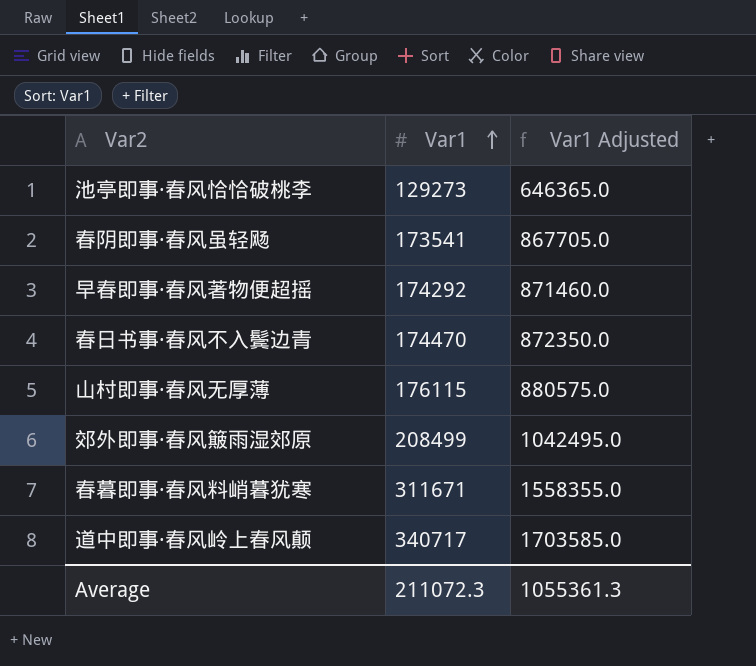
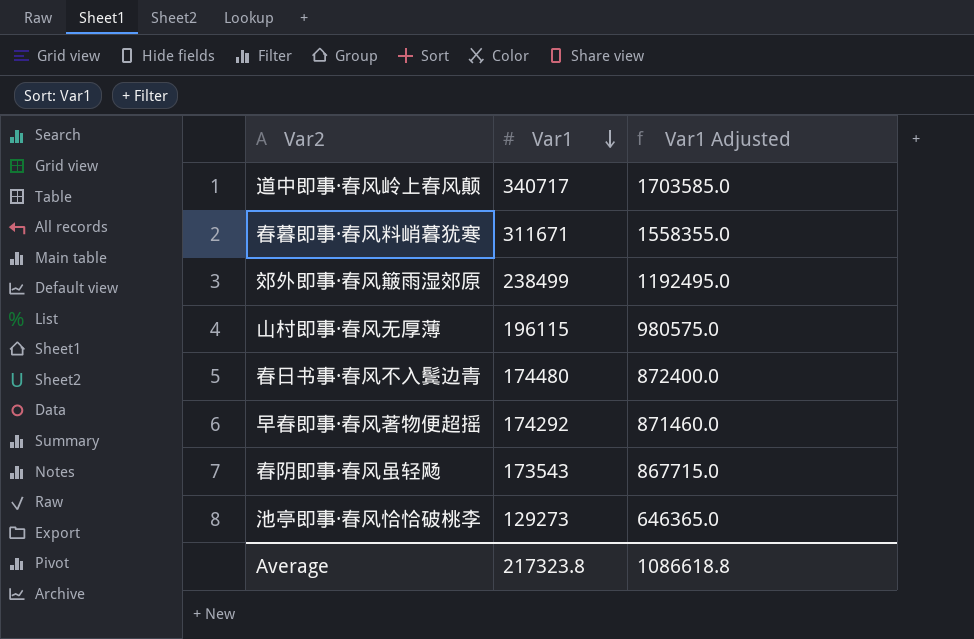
row order: Var1 ascending -> Var1 descending
郊外即事·春风簸雨湿郊原 | Var1: 208499 -> 238499
郊外即事·春风簸雨湿郊原 | Var1 Adjusted: 1042495.0 -> 1192495.0
山村即事·春风无厚薄 | Var1: 176115 -> 196115
山村即事·春风无厚薄 | Var1 Adjusted: 880575.0 -> 980575.0
春日书事·春风不入鬓边青 | Var1: 174470 -> 174480
春日书事·春风不入鬓边青 | Var1 Adjusted: 872350.0 -> 872400.0
春阴即事·春风虽轻飏 | Var1: 173541 -> 173543
春阴即事·春风虽轻飏 | Var1 Adjusted: 867705.0 -> 867715.0
Average | Var1: 211072.3 -> 217323.8
Average | Var1 Adjusted: 1055361.3 -> 1086618.8

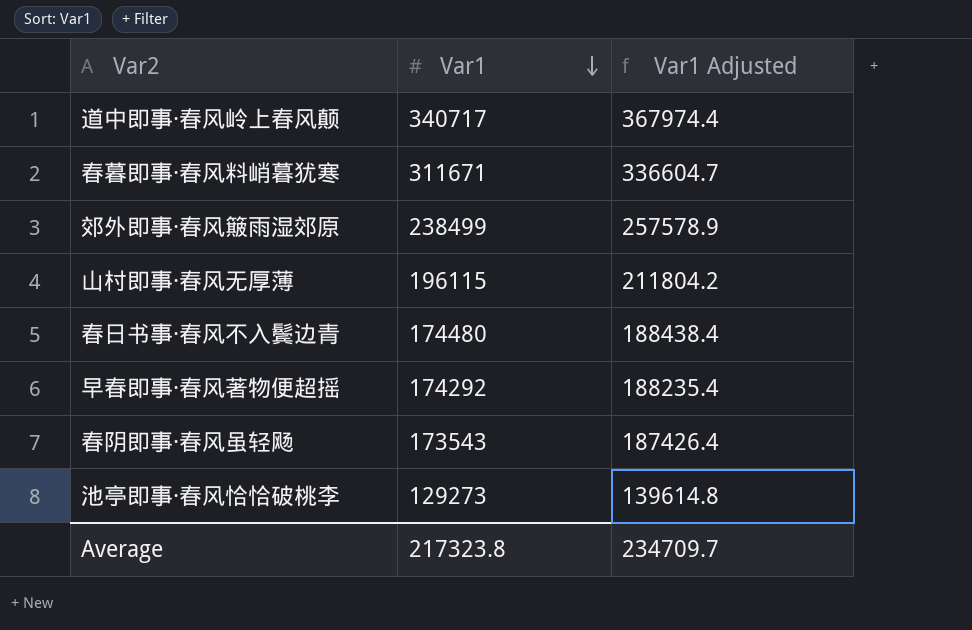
column Var1 Adjusted | formula: [Var1] * 5 -> [Var1] * 1.08
Average | Var1 Adjusted: 1086618.8 -> 234709.7

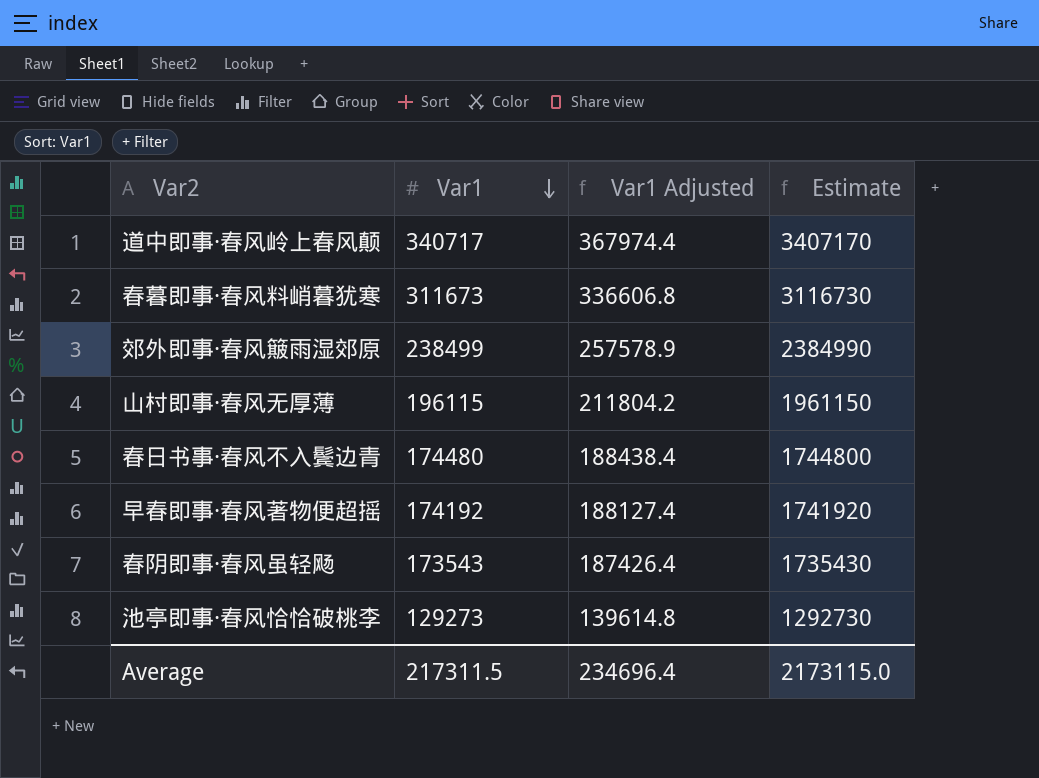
column Estimate | formula: none -> [Var1] * 10
春暮即事·春风料峭暮犹寒 | Var1: 311671 -> 311673
春暮即事·春风料峭暮犹寒 | Var1 Adjusted: 336604.7 -> 336606.8
早春即事·春风著物便超摇 | Var1: 174292 -> 174192
早春即事·春风著物便超摇 | Var1 Adjusted: 188235.4 -> 188127.4
Average | Var1: 217323.8 -> 217311.5
Average | Var1 Adjusted: 234709.7 -> 234696.4

